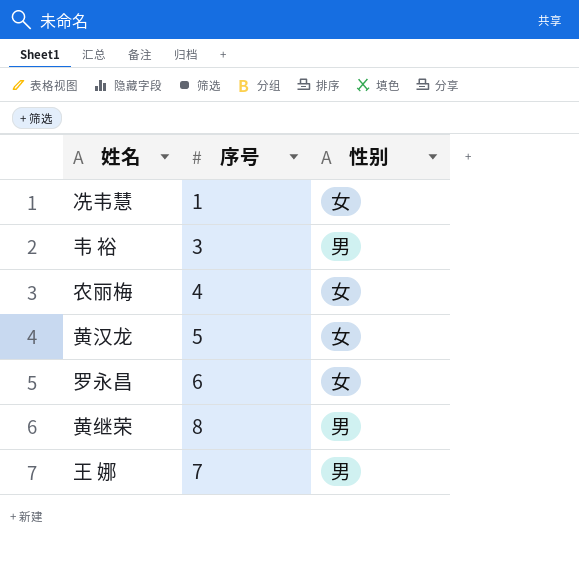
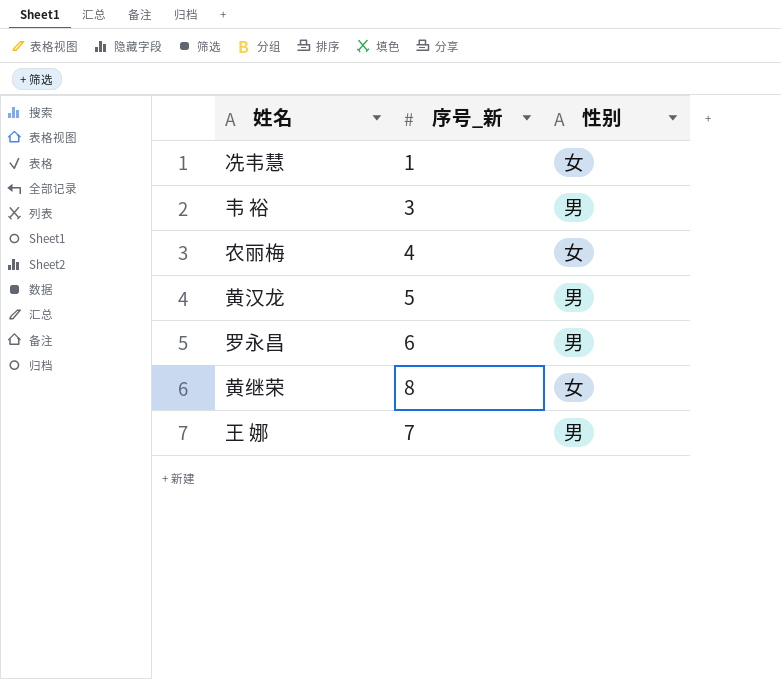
column name: 序号 -> 序号_新
黄汉龙 | 性别: 女 -> 男
罗永昌 | 性别: 女 -> 男
黄继荣 | 性别: 男 -> 女

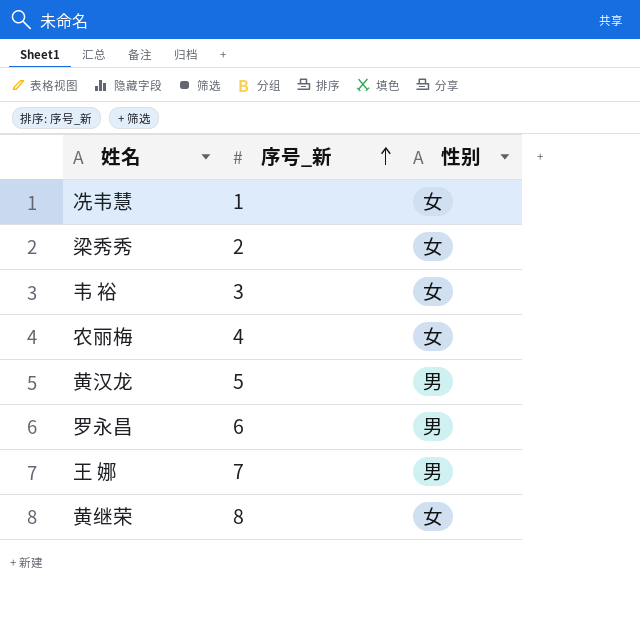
row order: none -> 序号_新 ascending
row 梁秀秀: none -> 2 | 女
韦 裕 | 性别: 男 -> 女

